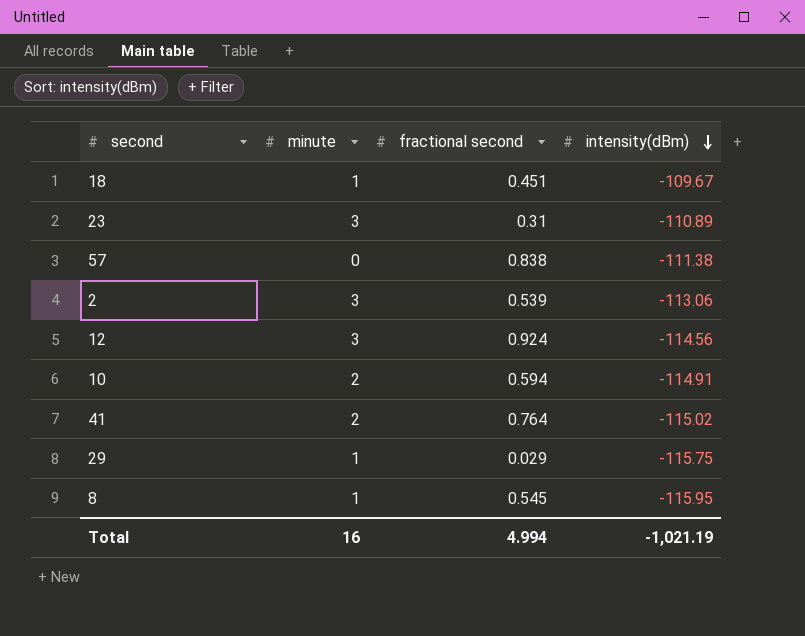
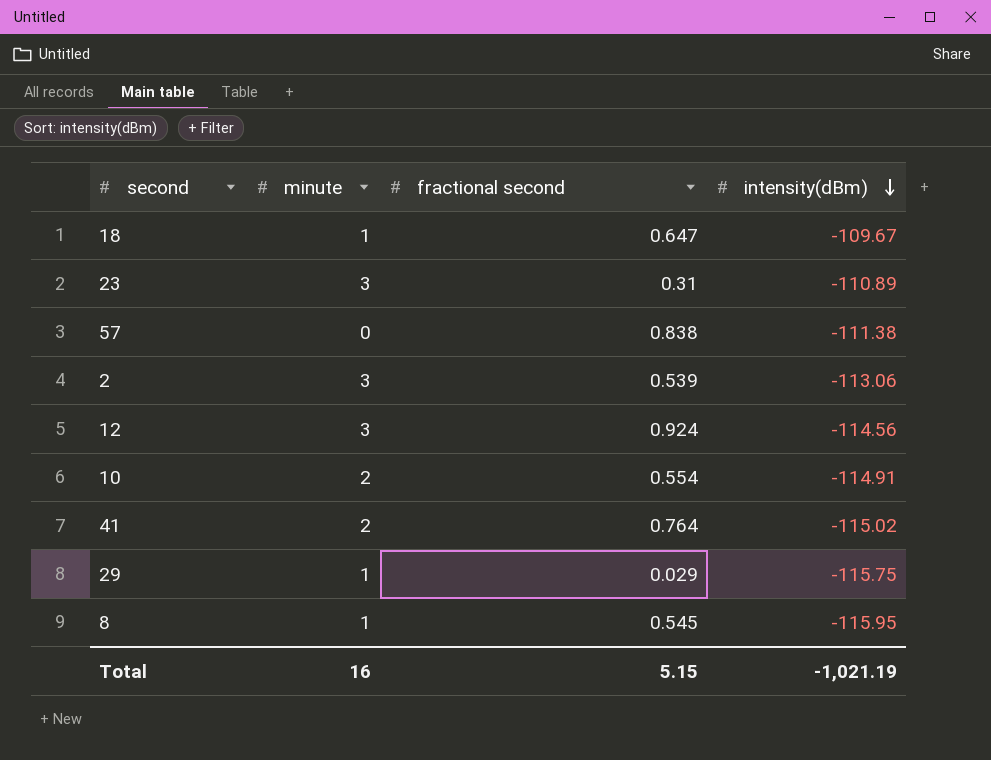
18 | fractional second: 0.451 -> 0.647
10 | fractional second: 0.594 -> 0.554
Total | fractional second: 4.994 -> 5.15

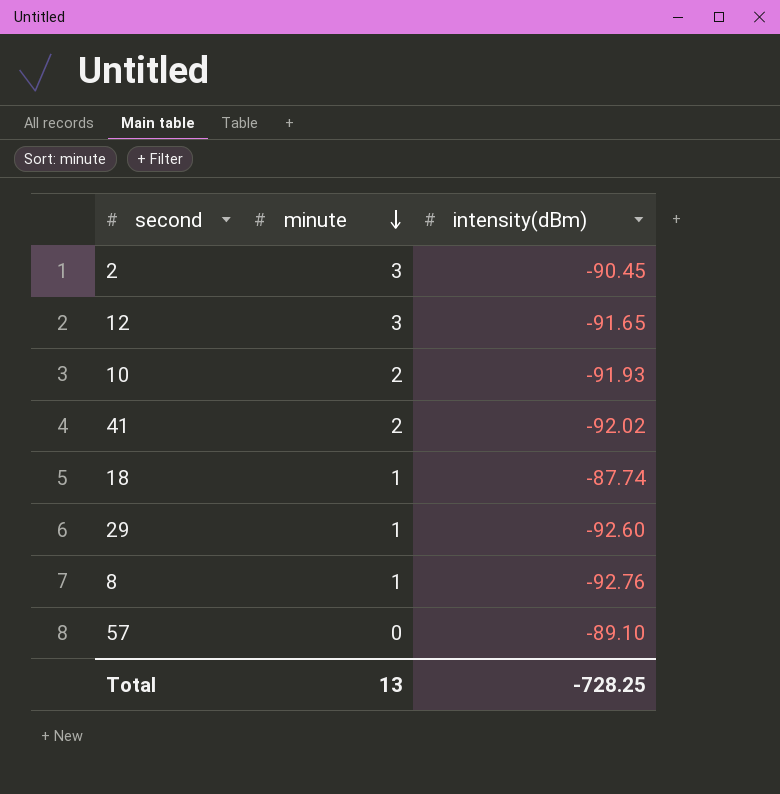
row order: intensity(dBm) descending -> minute descending
column fractional second | position: 3 -> none
row 23: 3 | 0.31 | -110.89 -> none
2 | intensity(dBm): -113.06 -> -90.45
12 | intensity(dBm): -114.56 -> -91.65
10 | intensity(dBm): -114.91 -> -91.93
41 | intensity(dBm): -115.02 -> -92.02
18 | intensity(dBm): -109.67 -> -87.74
29 | intensity(dBm): -115.75 -> -92.60
8 | intensity(dBm): -115.95 -> -92.76
57 | intensity(dBm): -111.38 -> -89.10
Total | minute: 16 -> 13
Total | intensity(dBm): -1,021.19 -> -728.25

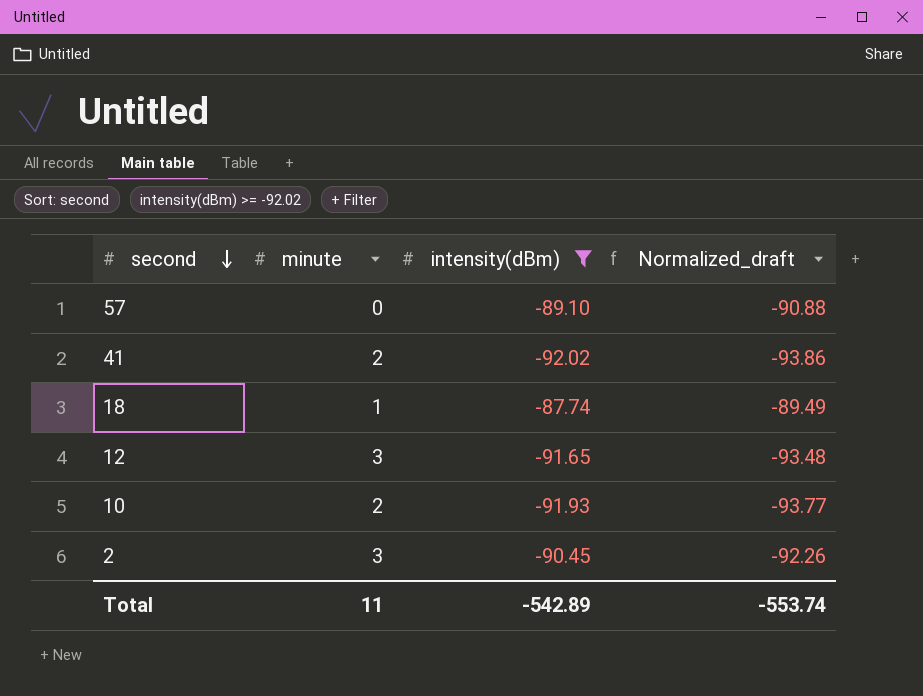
filter: none -> intensity(dBm) >= -92.02
row order: minute descending -> second descending
column Normalized_draft | formula: none -> [intensity(dBm)] * 1.02
Total | minute: 13 -> 11
Total | intensity(dBm): -728.25 -> -542.89

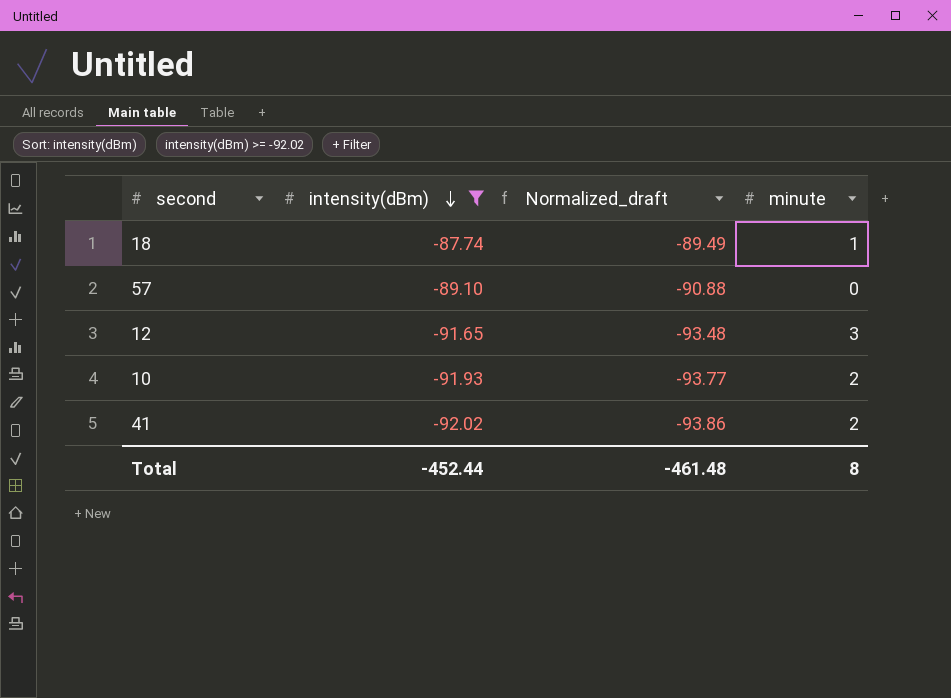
row order: second descending -> intensity(dBm) descending
column minute | position: 2 -> 4
row 2: 3 | -90.45 | -92.26 -> none
Total | intensity(dBm): -542.89 -> -452.44
Total | Normalized_draft: -553.74 -> -461.48
Total | minute: 11 -> 8

